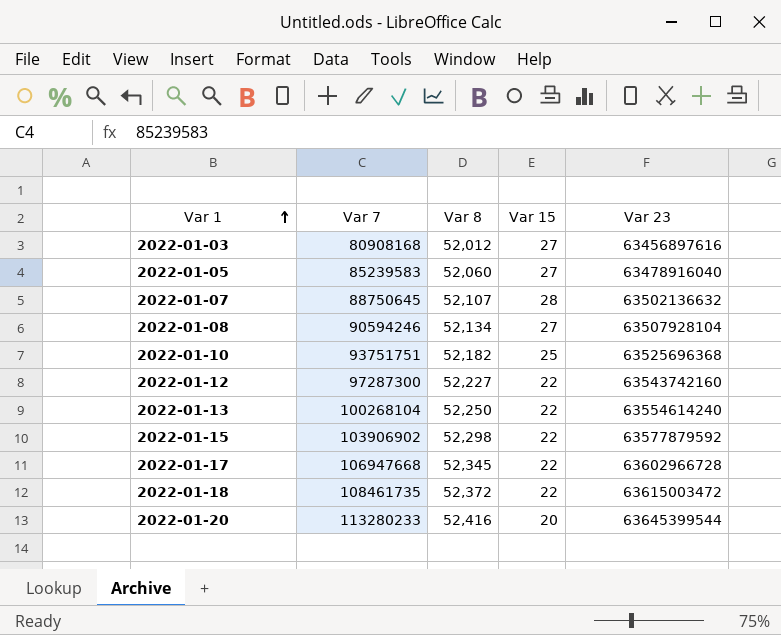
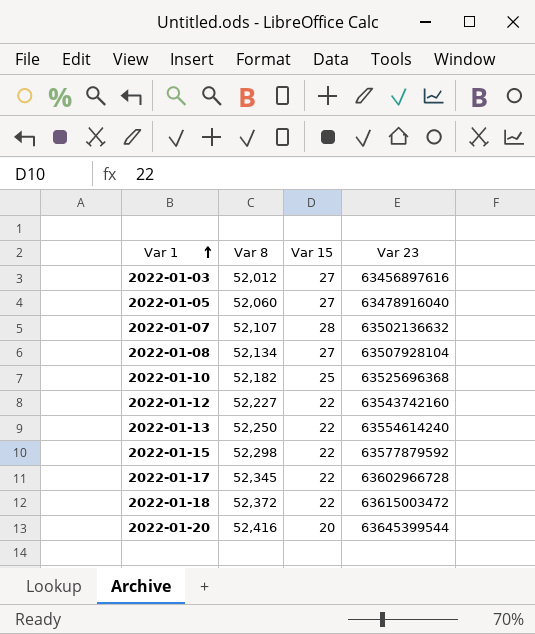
column Var 7 | position: 2 -> none

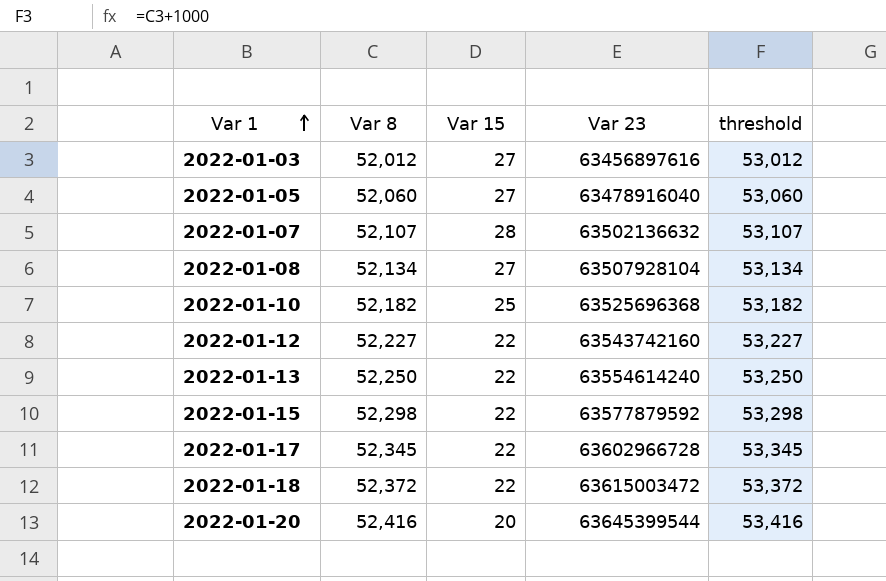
column threshold | formula: none -> [Var 8] + 1000

